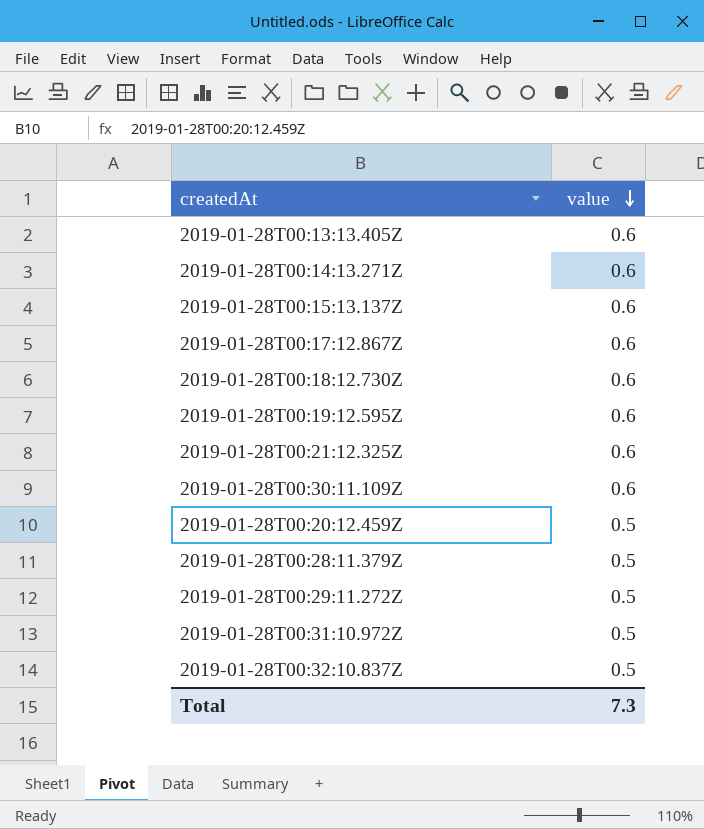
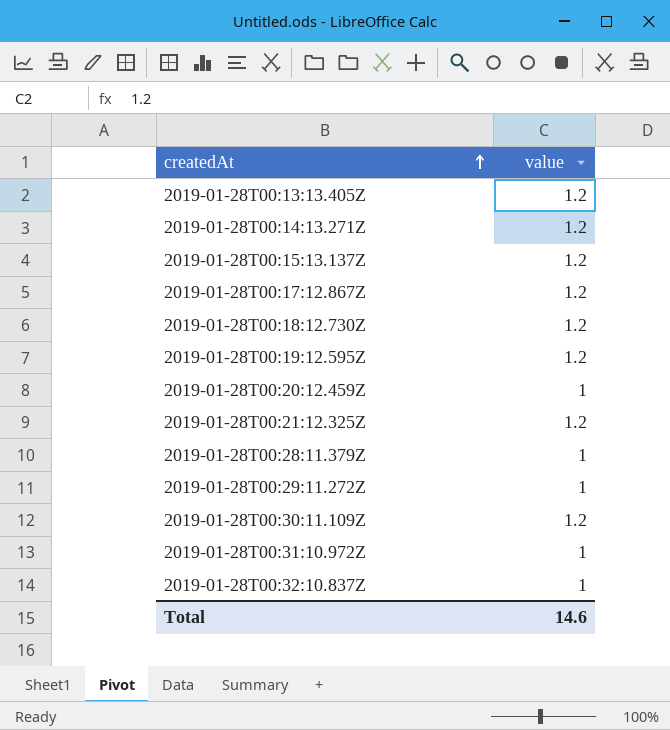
row order: value descending -> createdAt ascending
2019-01-28T00:13:13.405Z | value: 0.6 -> 1.2
2019-01-28T00:14:13.271Z | value: 0.6 -> 1.2
2019-01-28T00:15:13.137Z | value: 0.6 -> 1.2
2019-01-28T00:17:12.867Z | value: 0.6 -> 1.2
2019-01-28T00:18:12.730Z | value: 0.6 -> 1.2
2019-01-28T00:19:12.595Z | value: 0.6 -> 1.2
2019-01-28T00:20:12.459Z | value: 0.5 -> 1
2019-01-28T00:21:12.325Z | value: 0.6 -> 1.2
2019-01-28T00:28:11.379Z | value: 0.5 -> 1
2019-01-28T00:29:11.272Z | value: 0.5 -> 1
2019-01-28T00:30:11.109Z | value: 0.6 -> 1.2
2019-01-28T00:31:10.972Z | value: 0.5 -> 1
2019-01-28T00:32:10.837Z | value: 0.5 -> 1
Total | value: 7.3 -> 14.6

